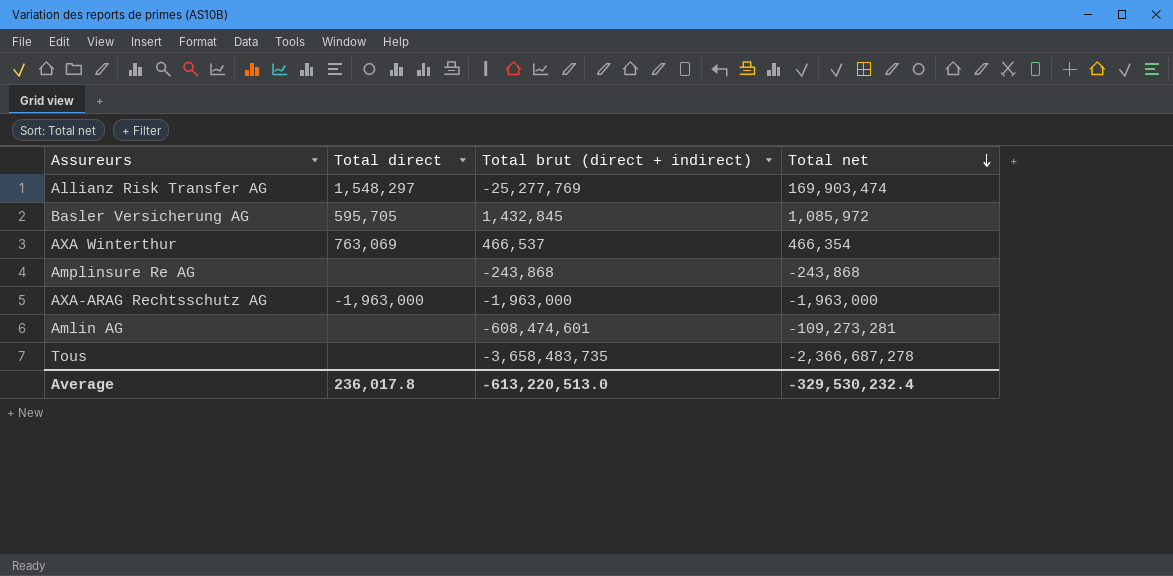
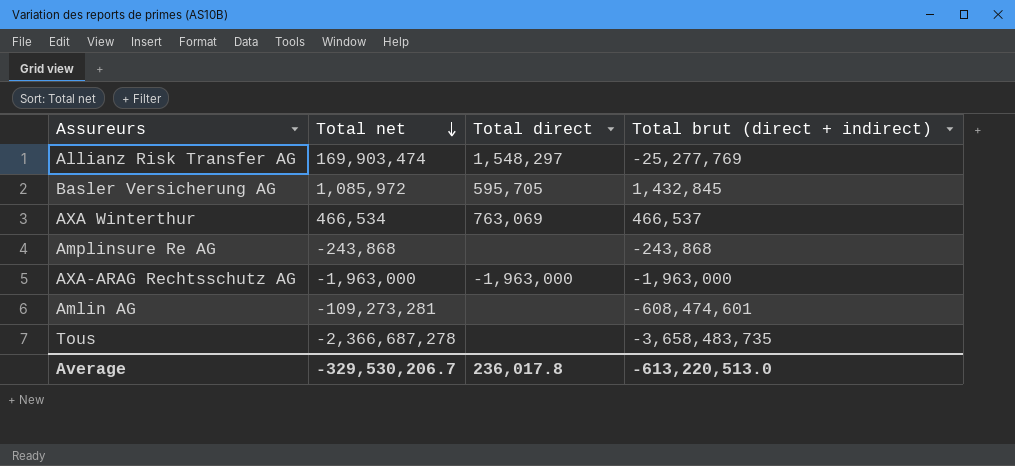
column Total net | position: 4 -> 2
AXA Winterthur | Total net: 466,354 -> 466,534
Average | Total net: -329,530,232.4 -> -329,530,206.7

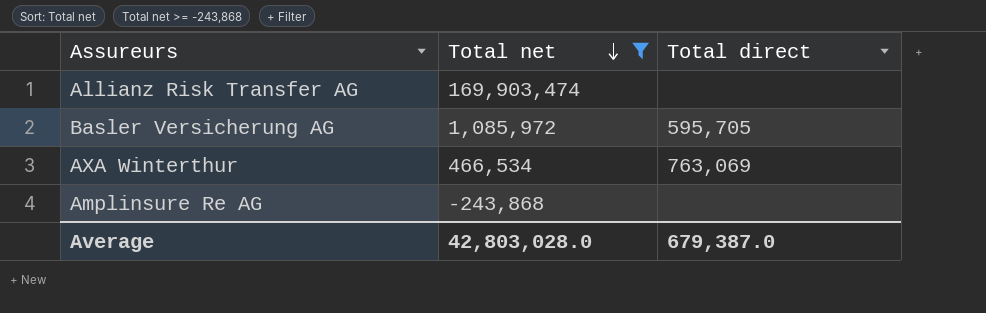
filter: none -> Total net >= -243,868
column Total brut (direct + indirect) | position: 4 -> none
Allianz Risk Transfer AG | Total direct: 1,548,297 -> none
Average | Total net: -329,530,206.7 -> 42,803,028.0
Average | Total direct: 236,017.8 -> 679,387.0

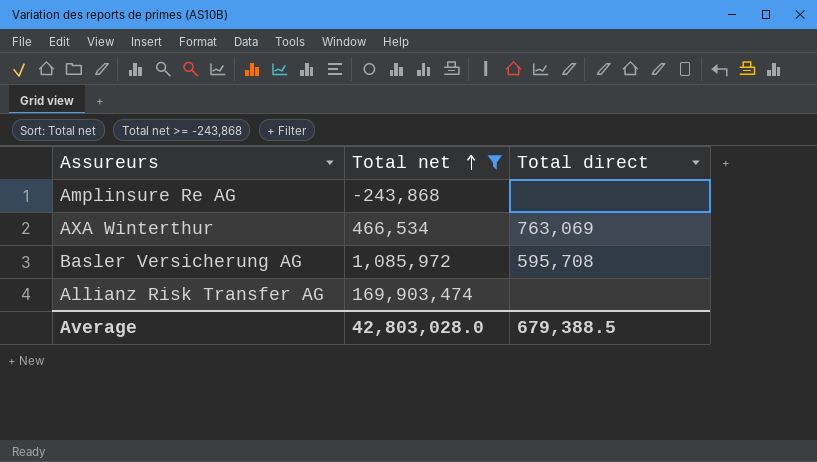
row order: Total net descending -> Total net ascending
Basler Versicherung AG | Total direct: 595,705 -> 595,708
Average | Total direct: 679,387.0 -> 679,388.5

